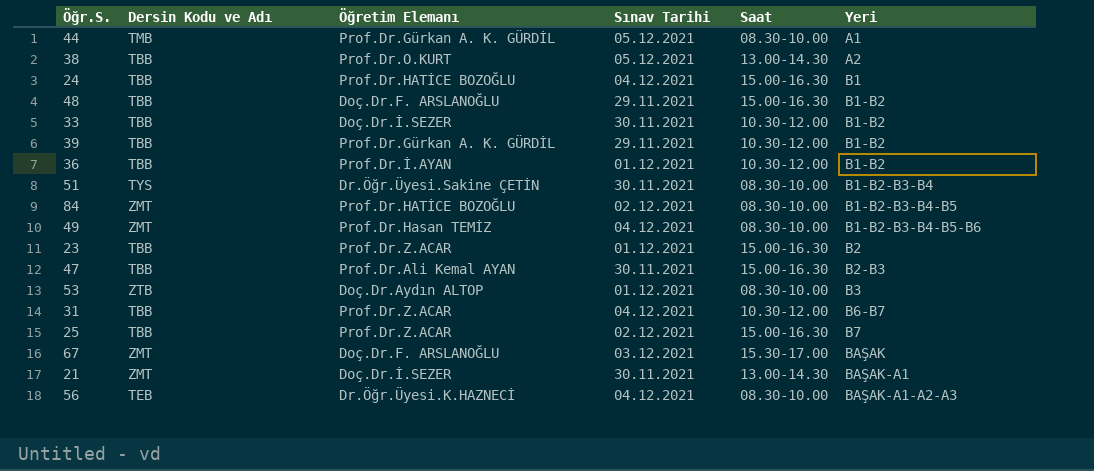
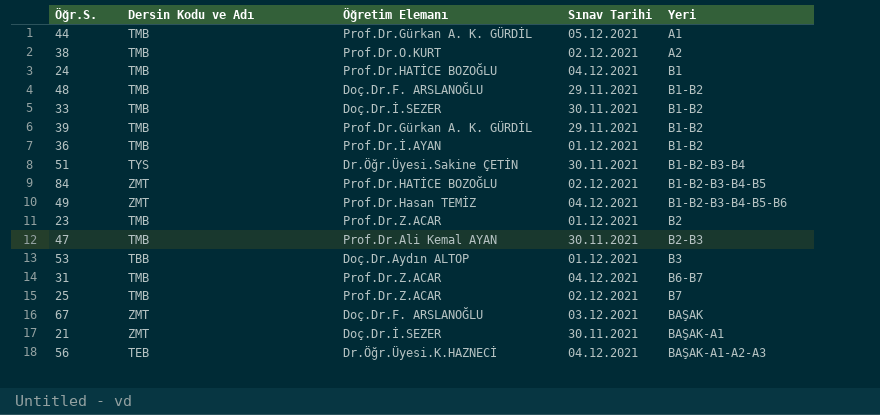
column Saat | position: 5 -> none
38 | Dersin Kodu ve Adı: TBB -> TMB
38 | Sınav Tarihi: 05.12.2021 -> 02.12.2021
24 | Dersin Kodu ve Adı: TBB -> TMB
48 | Dersin Kodu ve Adı: TBB -> TMB
33 | Dersin Kodu ve Adı: TBB -> TMB
39 | Dersin Kodu ve Adı: TBB -> TMB
36 | Dersin Kodu ve Adı: TBB -> TMB
23 | Dersin Kodu ve Adı: TBB -> TMB
47 | Dersin Kodu ve Adı: TBB -> TMB
53 | Dersin Kodu ve Adı: ZTB -> TBB
31 | Dersin Kodu ve Adı: TBB -> TMB
25 | Dersin Kodu ve Adı: TBB -> TMB

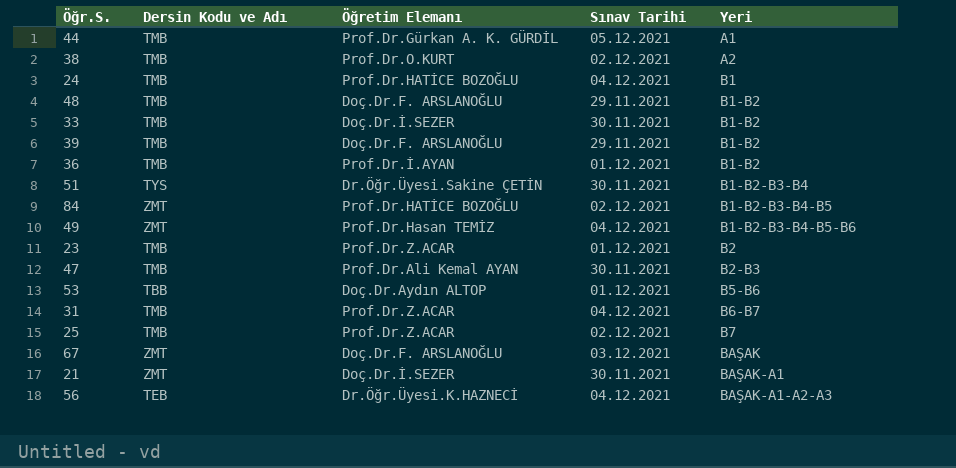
39 | Öğretim Elemanı: Prof.Dr.Gürkan A. K. GÜRDİL -> Doç.Dr.F. ARSLANOĞLU
53 | Yeri: B3 -> B5-B6

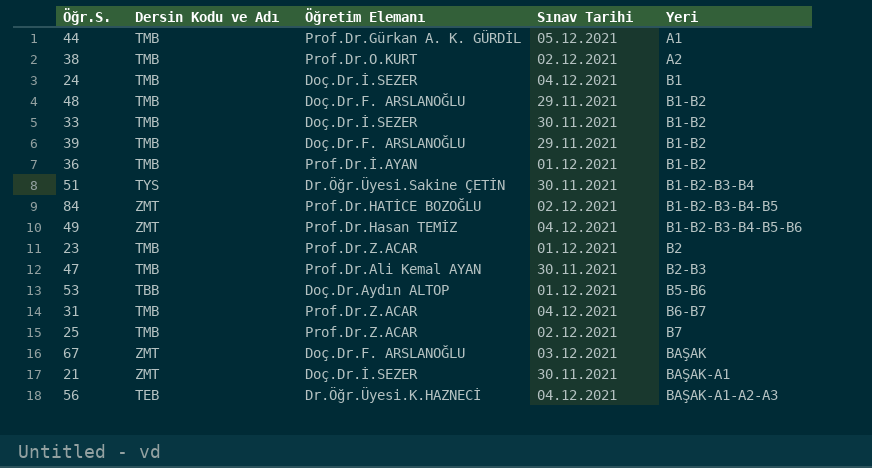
24 | Öğretim Elemanı: Prof.Dr.HATİCE BOZOĞLU -> Doç.Dr.İ.SEZER

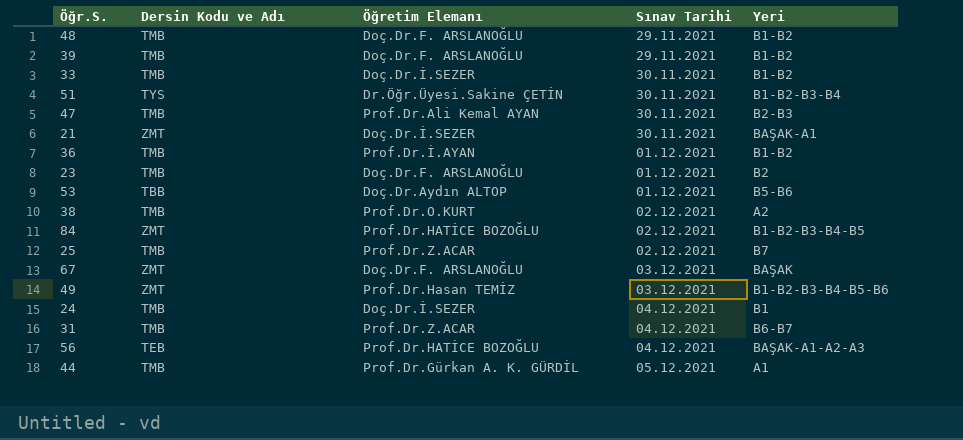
row order: Yeri ascending -> Sınav Tarihi ascending
23 | Öğretim Elemanı: Prof.Dr.Z.ACAR -> Doç.Dr.F. ARSLANOĞLU
49 | Sınav Tarihi: 04.12.2021 -> 03.12.2021
56 | Öğretim Elemanı: Dr.Öğr.Üyesi.K.HAZNECİ -> Prof.Dr.HATİCE BOZOĞLU

